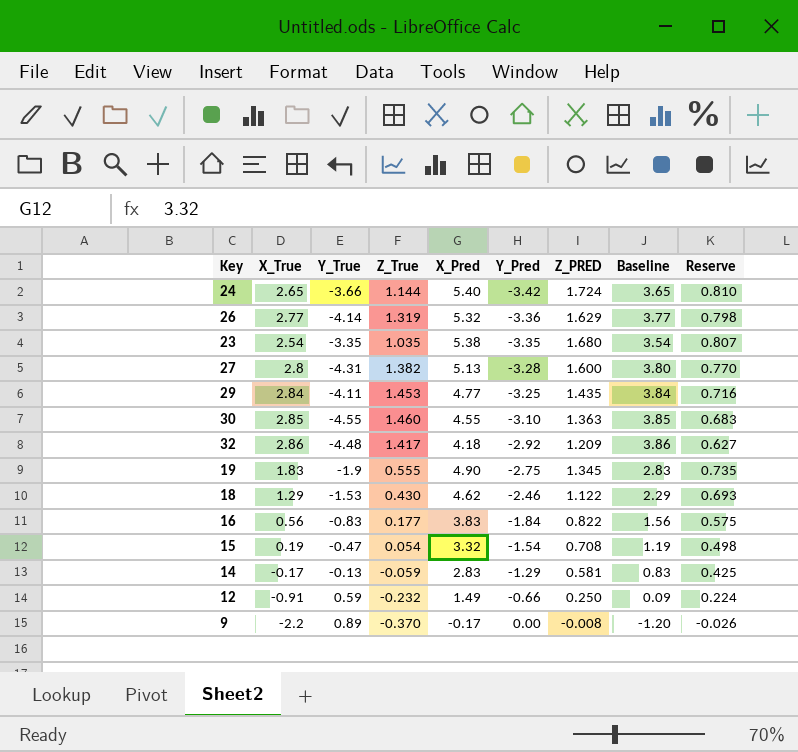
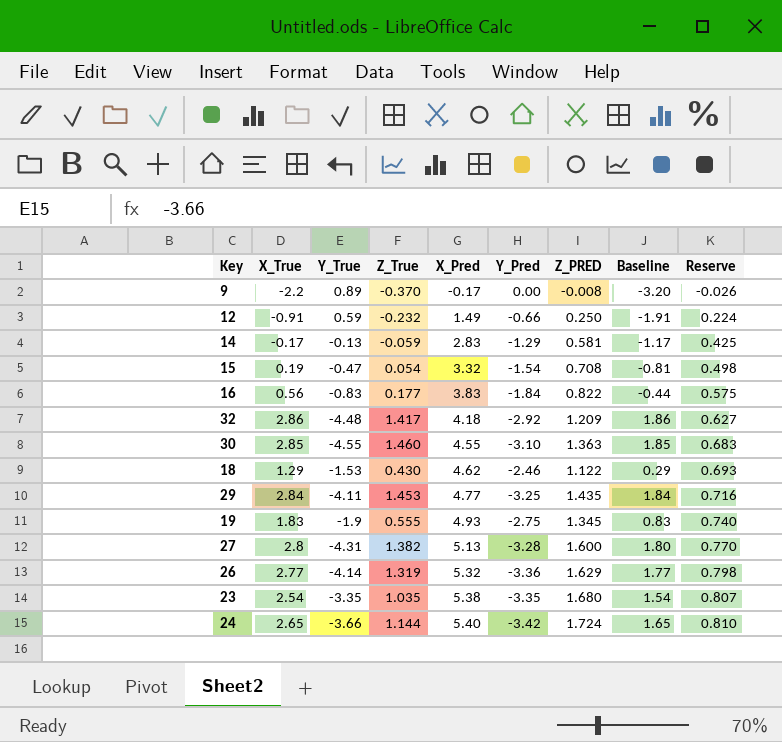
row order: Y_Pred ascending -> X_Pred ascending
column Baseline | formula: [X_True] + 1 -> [X_True] - 1
19 | X_Pred: 4.90 -> 4.93
19 | Reserve: 0.735 -> 0.740

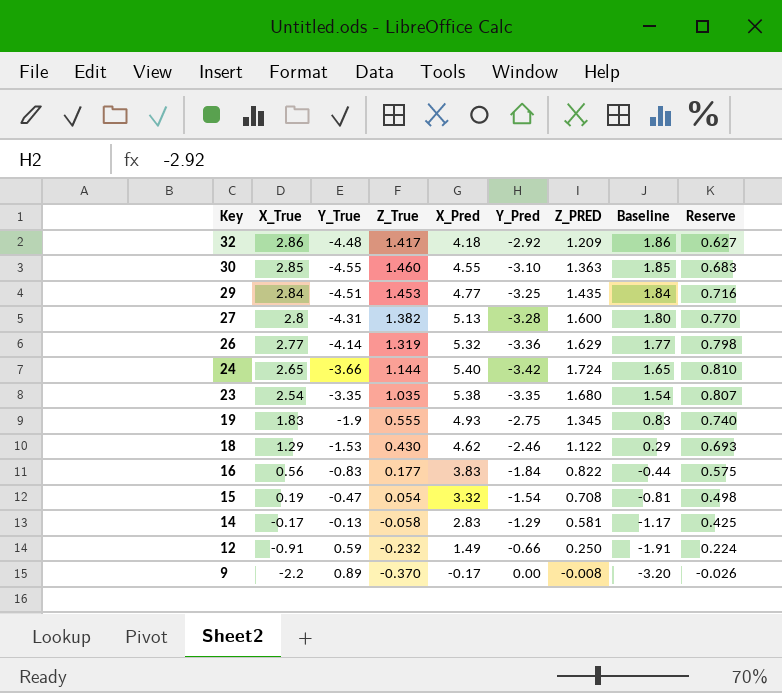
row order: X_Pred ascending -> Key descending
29 | Y_True: -4.11 -> -4.51
14 | Z_True: -0.059 -> -0.058

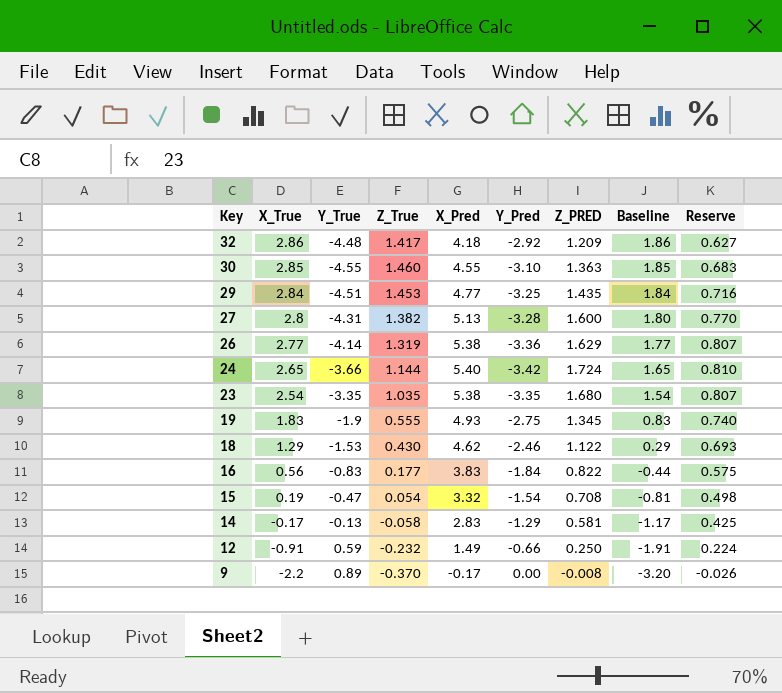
26 | X_Pred: 5.32 -> 5.38
26 | Reserve: 0.798 -> 0.807

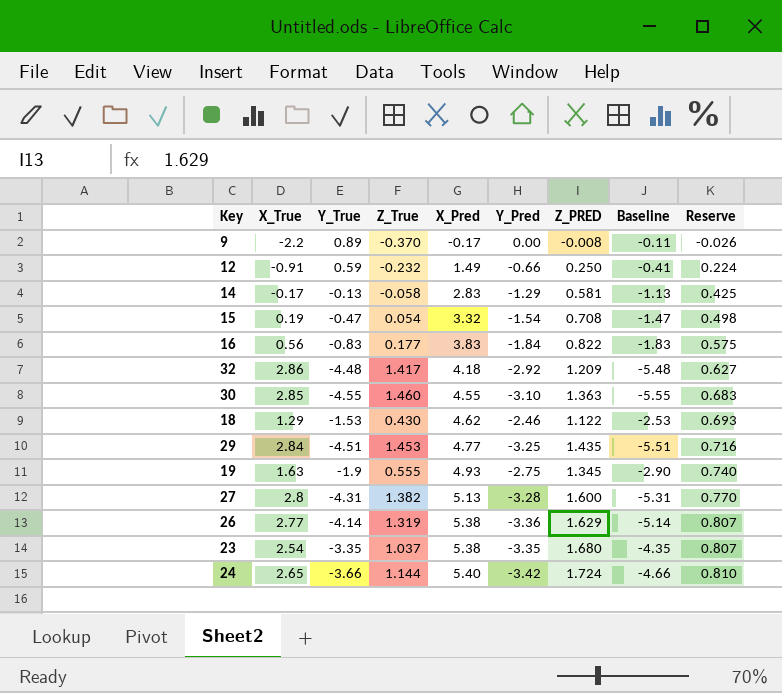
row order: Key descending -> X_Pred ascending
column Baseline | formula: [X_True] - 1 -> [Y_True] - 1
19 | X_True: 1.83 -> 1.63
23 | Z_True: 1.035 -> 1.037

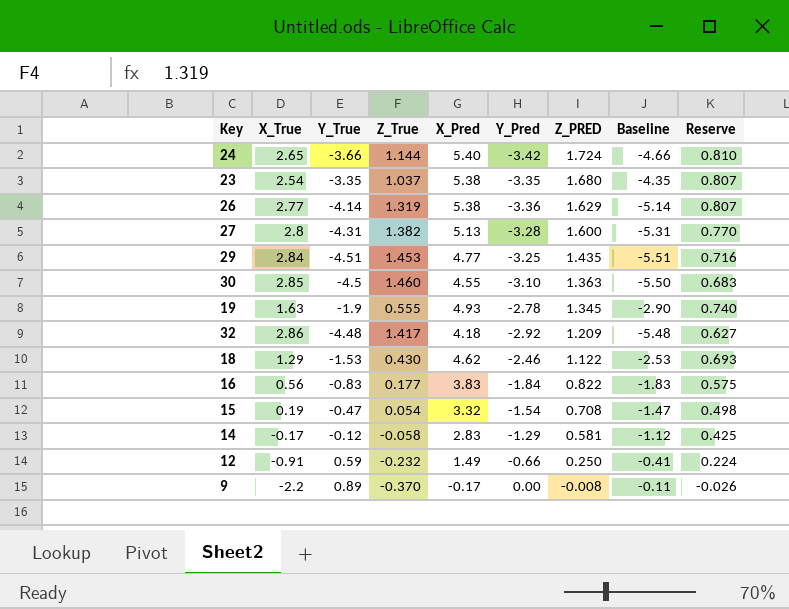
row order: X_Pred ascending -> Z_PRED descending
30 | Y_True: -4.55 -> -4.5
30 | Baseline: -5.55 -> -5.50
19 | Y_Pred: -2.75 -> -2.78
14 | Y_True: -0.13 -> -0.12
14 | Baseline: -1.13 -> -1.12

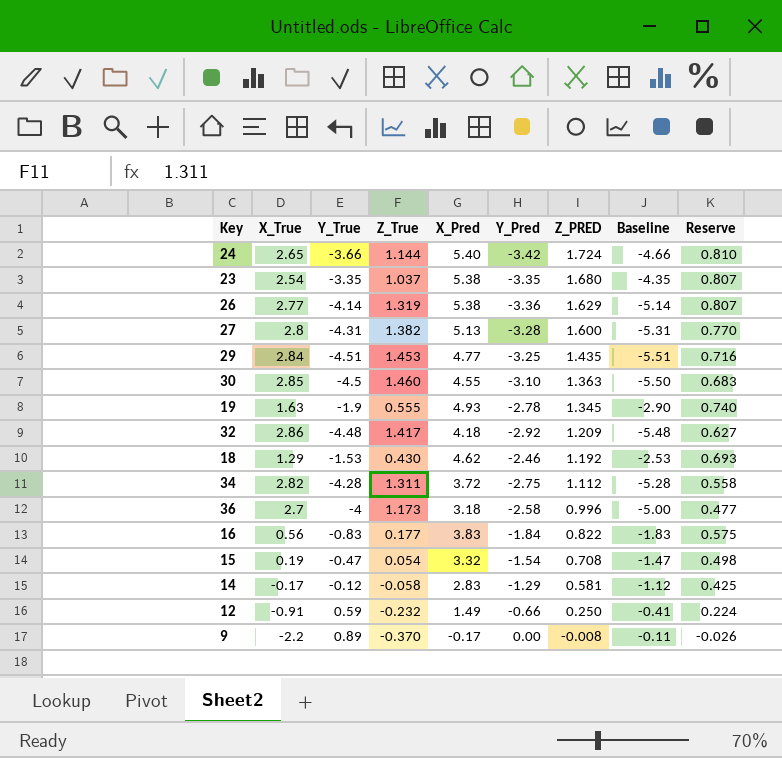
18 | Z_PRED: 1.122 -> 1.192
row 34: none -> 2.82 | -4.28 | 1.311 | 3.72 | -2.75 | 1.112 | -5.28 | 0.558
row 36: none -> 2.7 | -4 | 1.173 | 3.18 | -2.58 | 0.996 | -5.00 | 0.477

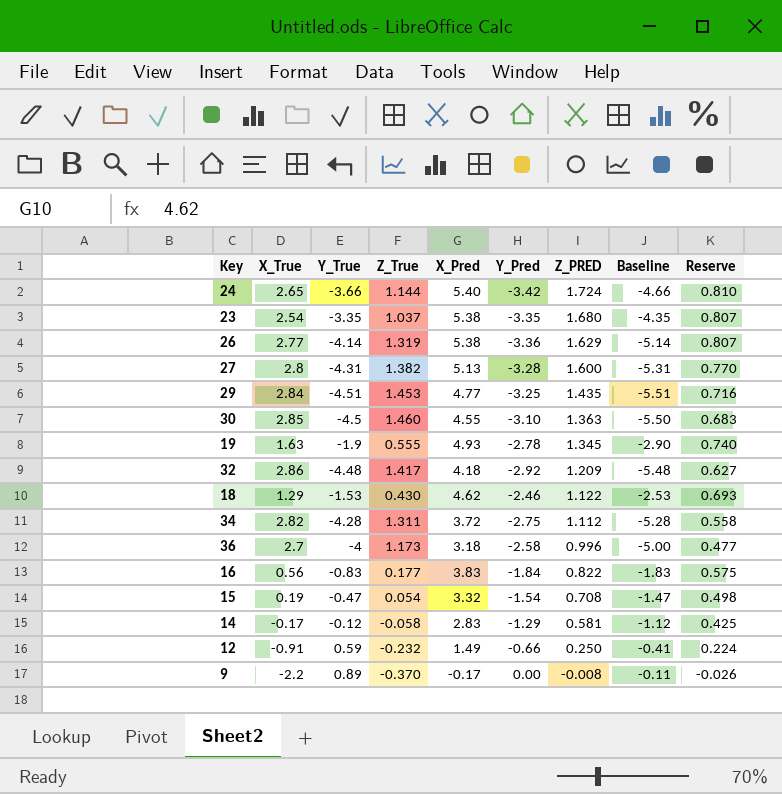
18 | Z_PRED: 1.192 -> 1.122

